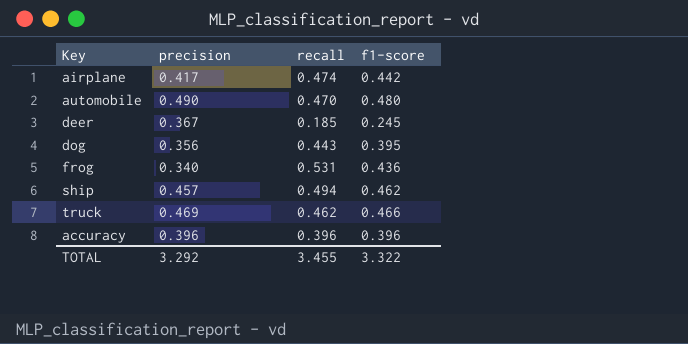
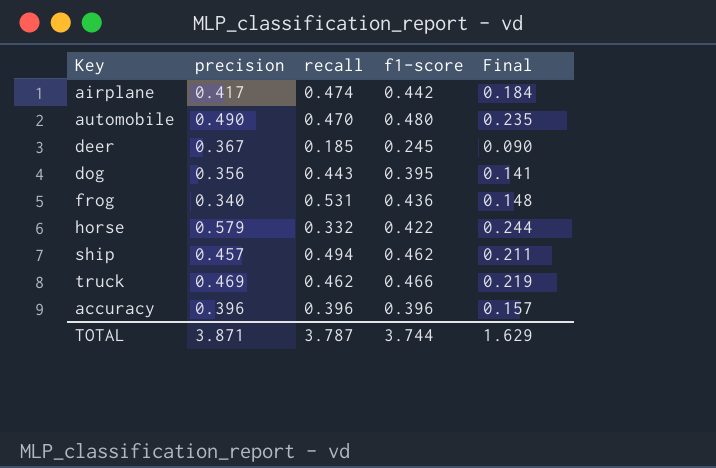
column Final | formula: none -> [precision] * [f1-score]
row horse: none -> 0.579 | 0.332 | 0.422 | 0.244
TOTAL | precision: 3.292 -> 3.871
TOTAL | recall: 3.455 -> 3.787
TOTAL | f1-score: 3.322 -> 3.744

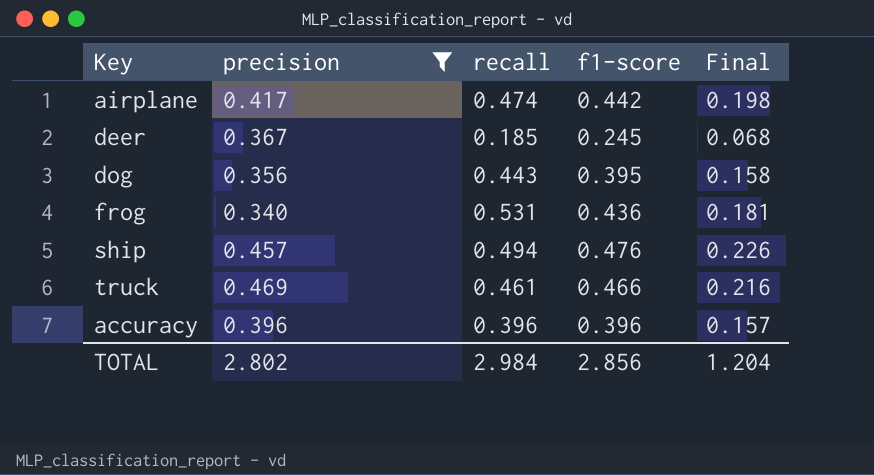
filter: none -> precision <= 0.469
column Final | formula: [precision] * [f1-score] -> [precision] * [recall]
ship | f1-score: 0.462 -> 0.476
truck | recall: 0.462 -> 0.461
TOTAL | precision: 3.871 -> 2.802
TOTAL | recall: 3.787 -> 2.984
TOTAL | f1-score: 3.744 -> 2.856
TOTAL | Final: 1.629 -> 1.204

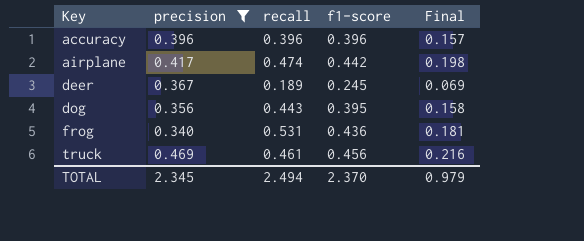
row order: none -> Key ascending
row ship: 0.457 | 0.494 | 0.476 | 0.226 -> none
deer | recall: 0.185 -> 0.189
deer | Final: 0.068 -> 0.069
truck | f1-score: 0.466 -> 0.456
TOTAL | precision: 2.802 -> 2.345
TOTAL | recall: 2.984 -> 2.494
TOTAL | f1-score: 2.856 -> 2.370
TOTAL | Final: 1.204 -> 0.979

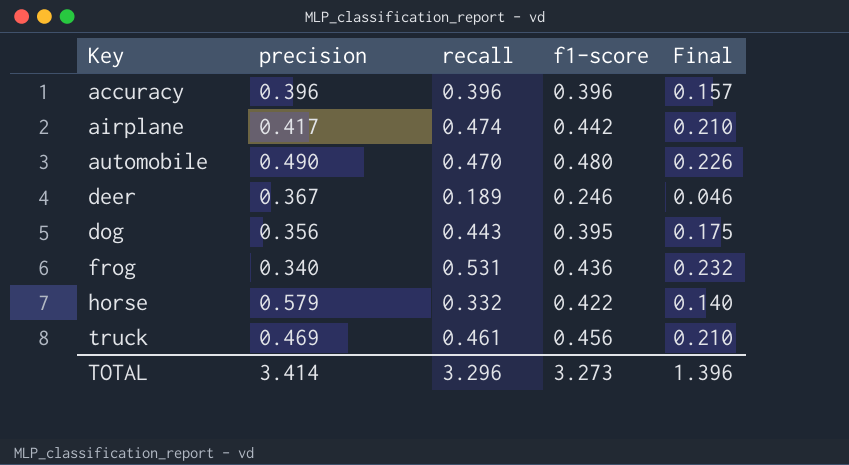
filter: precision <= 0.469 -> none
column Final | formula: [precision] * [recall] -> [recall] * [f1-score]
deer | f1-score: 0.245 -> 0.246
TOTAL | precision: 2.345 -> 3.414
TOTAL | recall: 2.494 -> 3.296
TOTAL | f1-score: 2.370 -> 3.273
TOTAL | Final: 0.979 -> 1.396

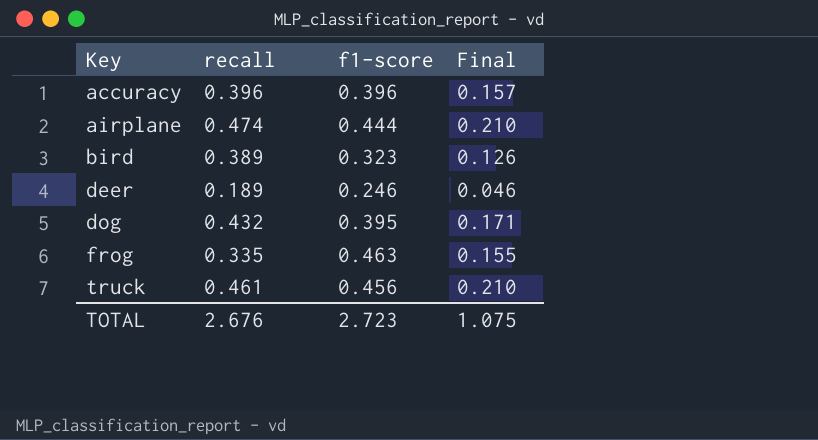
column precision | position: 2 -> none
row automobile: 0.490 | 0.470 | 0.480 | 0.226 -> none
row horse: 0.579 | 0.332 | 0.422 | 0.140 -> none
airplane | f1-score: 0.442 -> 0.444
row bird: none -> 0.389 | 0.323 | 0.126
dog | recall: 0.443 -> 0.432
dog | Final: 0.175 -> 0.171
frog | recall: 0.531 -> 0.335
frog | f1-score: 0.436 -> 0.463
frog | Final: 0.232 -> 0.155
TOTAL | recall: 3.296 -> 2.676
TOTAL | f1-score: 3.273 -> 2.723
TOTAL | Final: 1.396 -> 1.075

